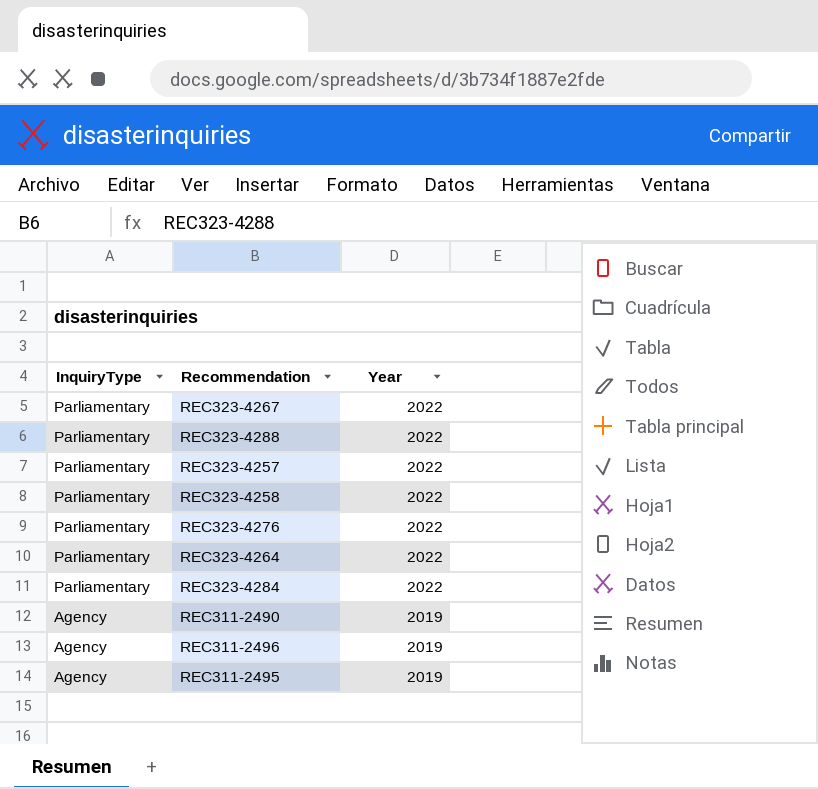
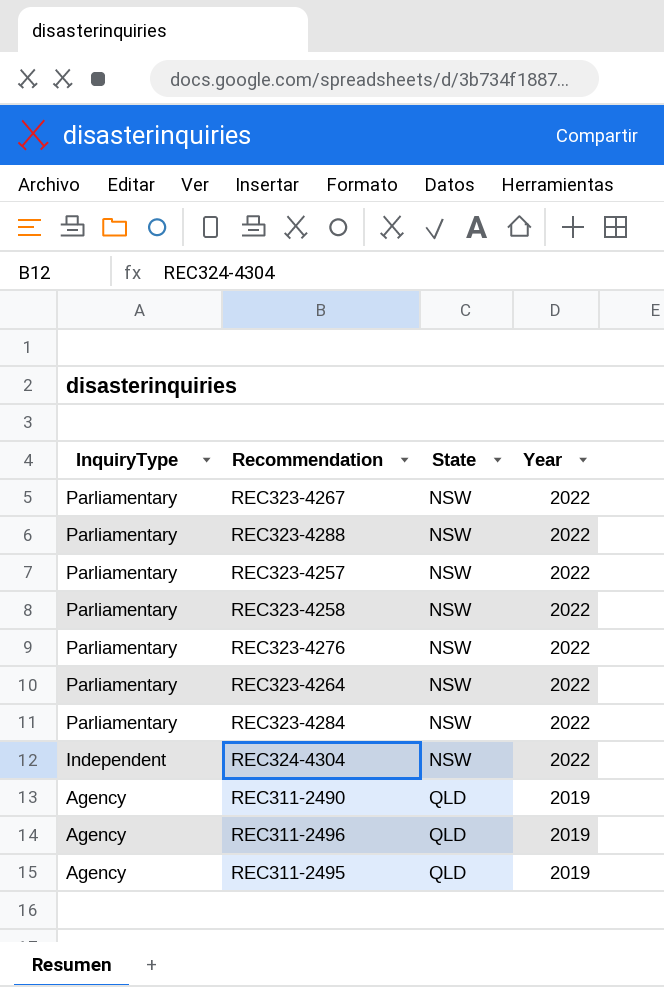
column State | position: none -> 3
row REC324-4304: none -> Independent | NSW | 2022

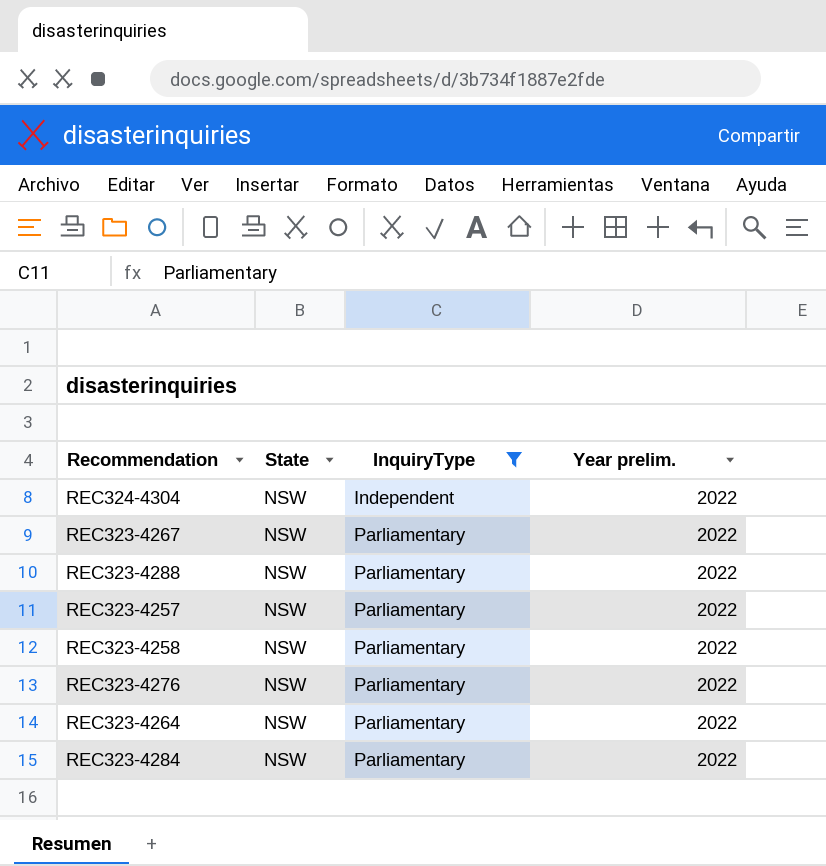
filter: none -> InquiryType != Agency
row order: InquiryType descending -> InquiryType ascending
column InquiryType | position: 1 -> 3
column name: Year -> Year prelim.

